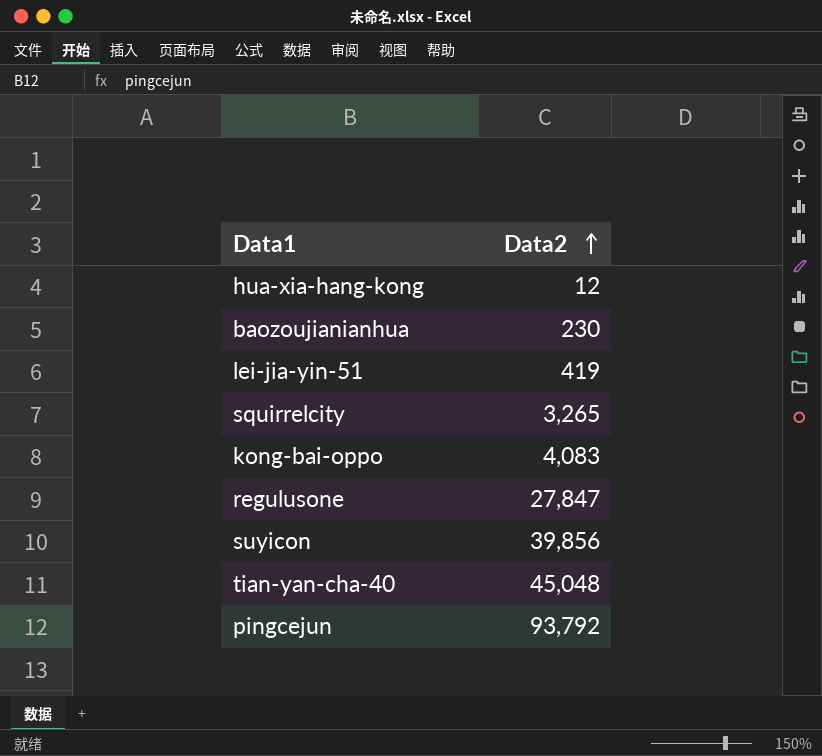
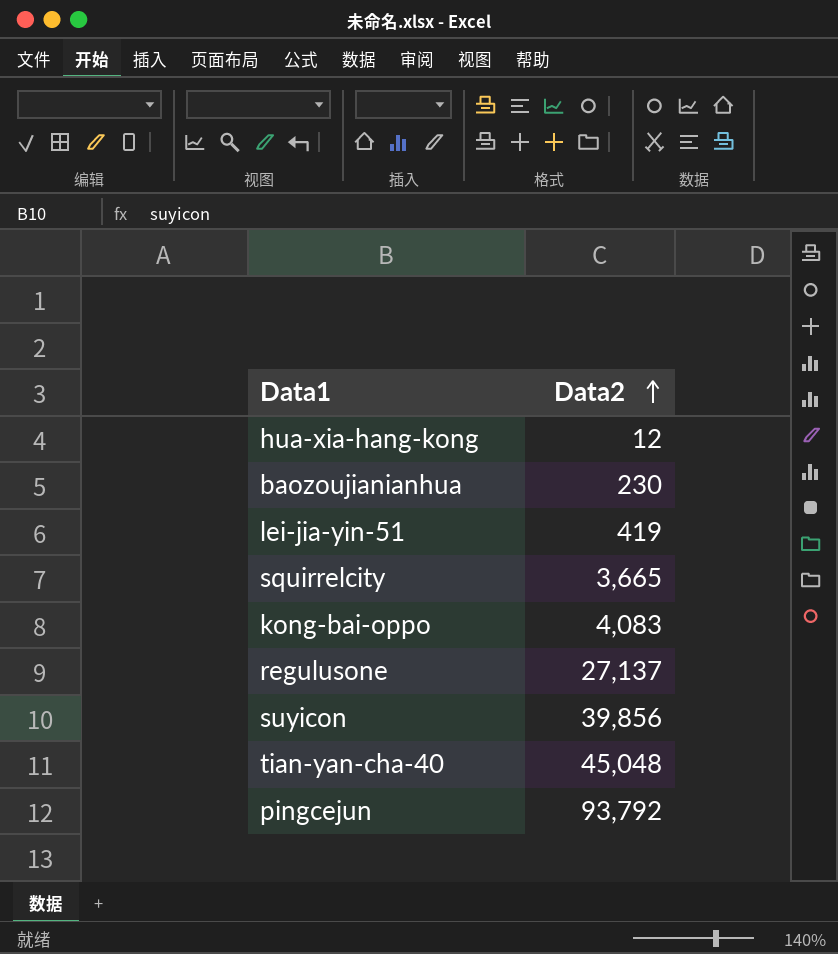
squirrelcity | Data2: 3,265 -> 3,665
regulusone | Data2: 27,847 -> 27,137

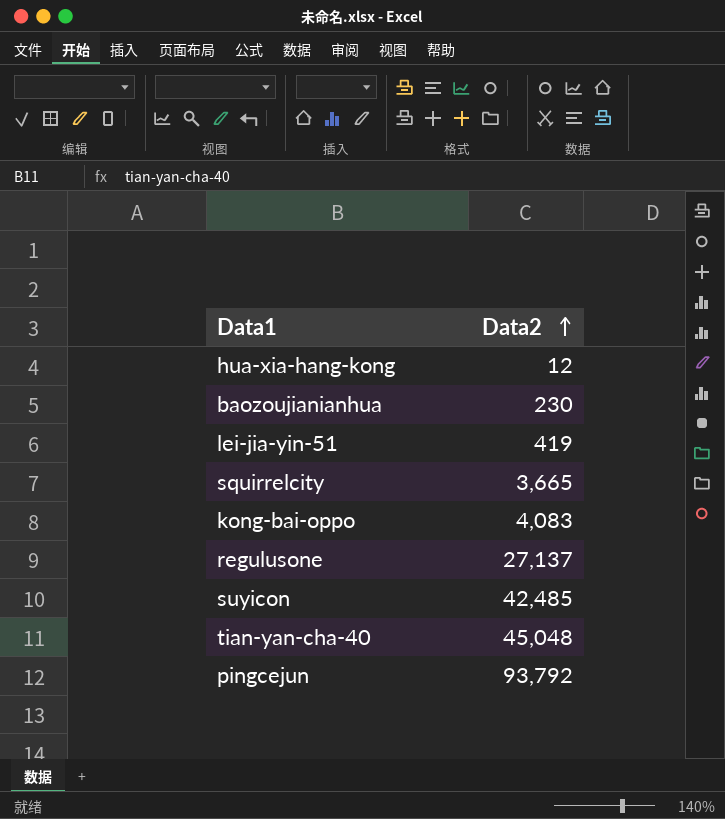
suyicon | Data2: 39,856 -> 42,485

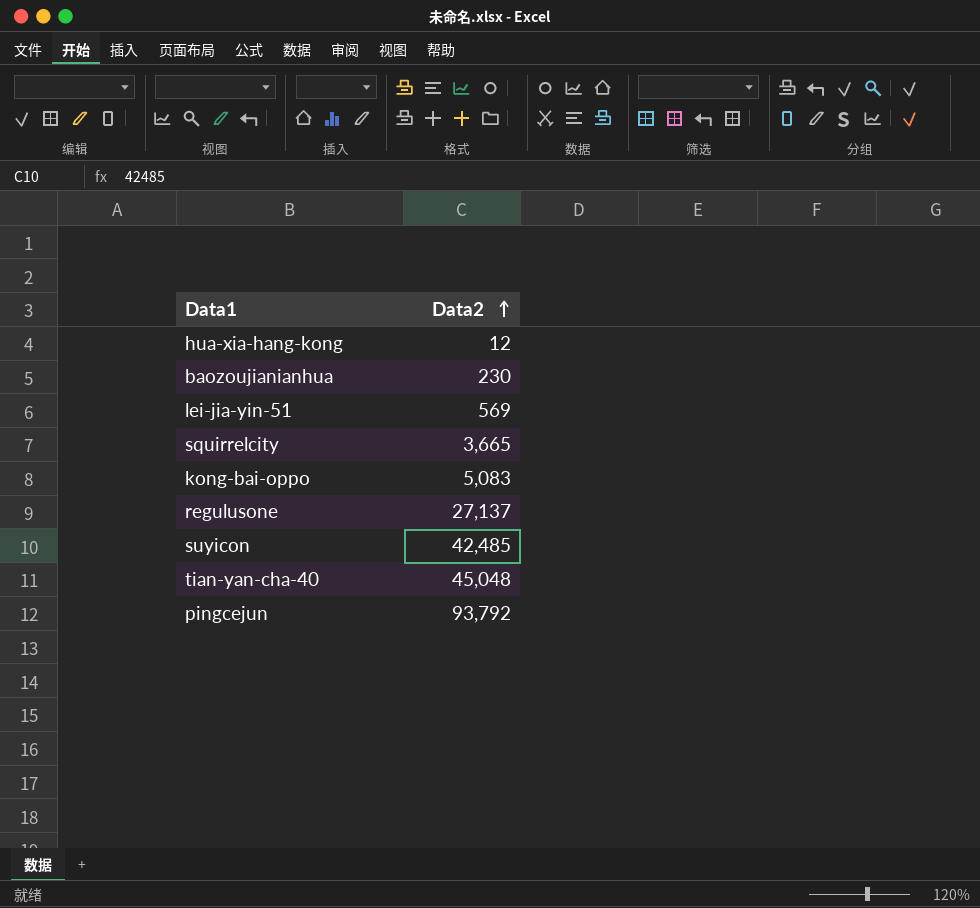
lei-jia-yin-51 | Data2: 419 -> 569
kong-bai-oppo | Data2: 4,083 -> 5,083

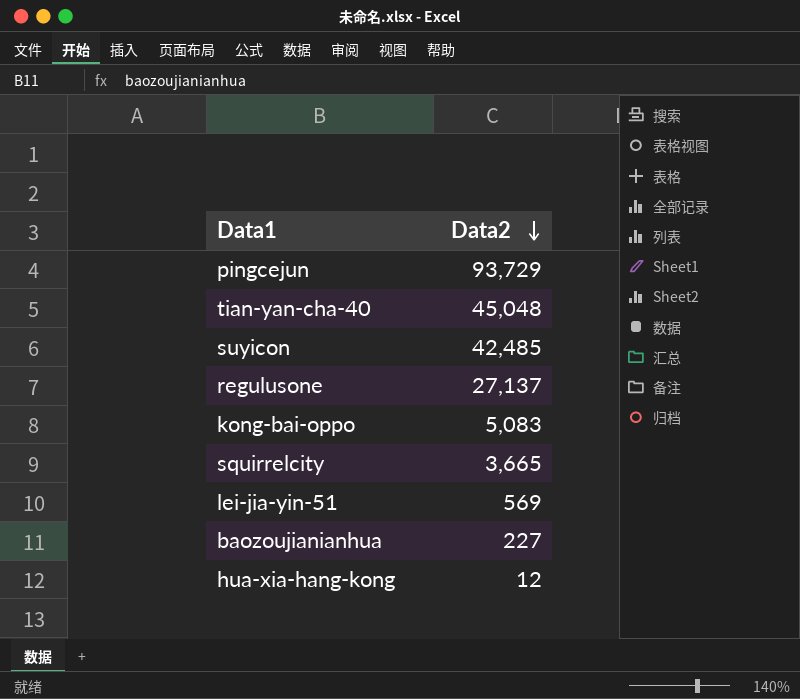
row order: Data2 ascending -> Data2 descending
pingcejun | Data2: 93,792 -> 93,729
baozoujianianhua | Data2: 230 -> 227

